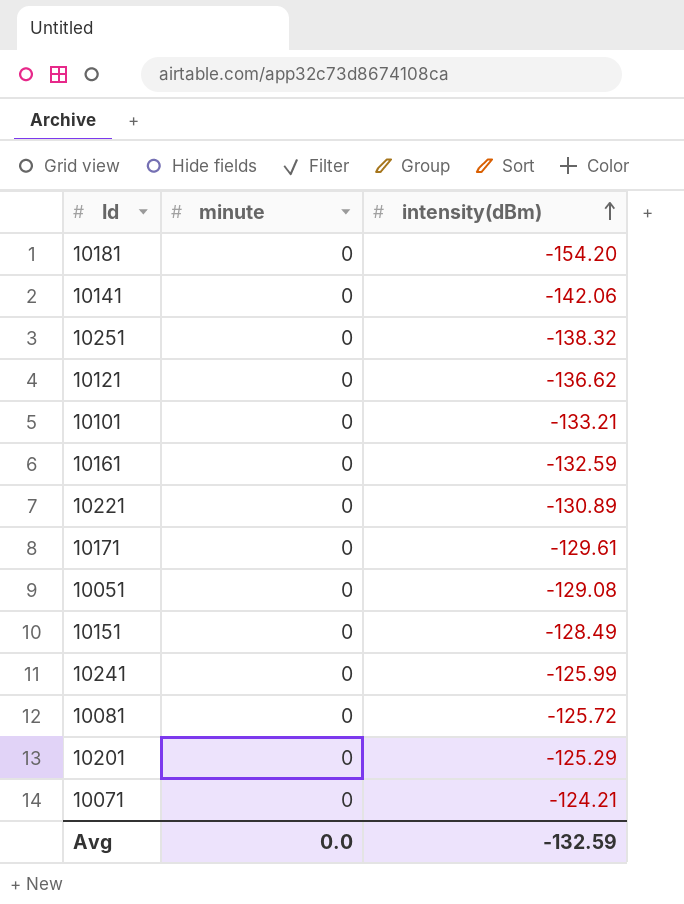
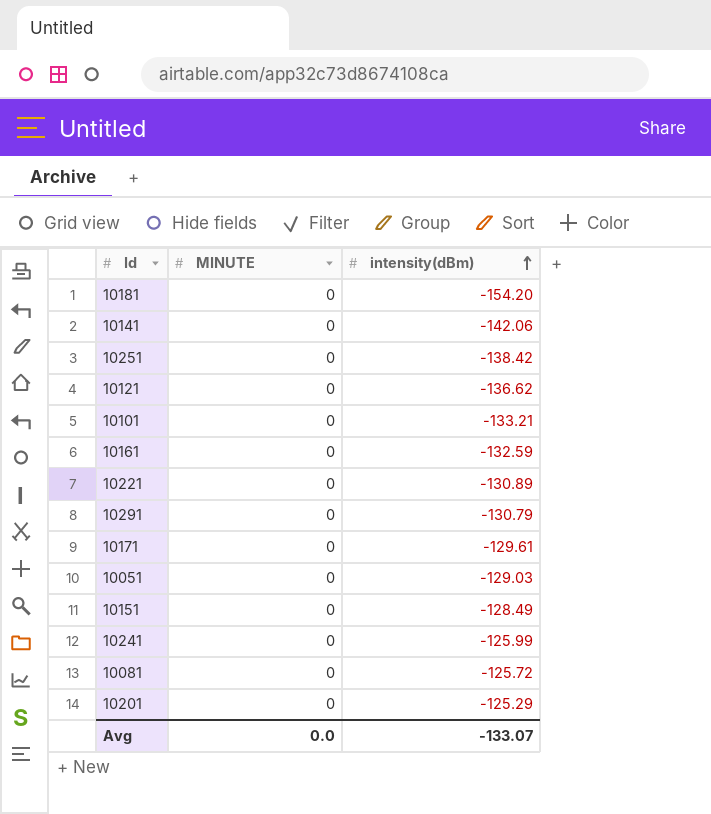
column name: minute -> MINUTE
row 10071: 0 | -124.21 -> none
10251 | intensity(dBm): -138.32 -> -138.42
row 10291: none -> 0 | -130.79
10051 | intensity(dBm): -129.08 -> -129.03
Avg | intensity(dBm): -132.59 -> -133.07

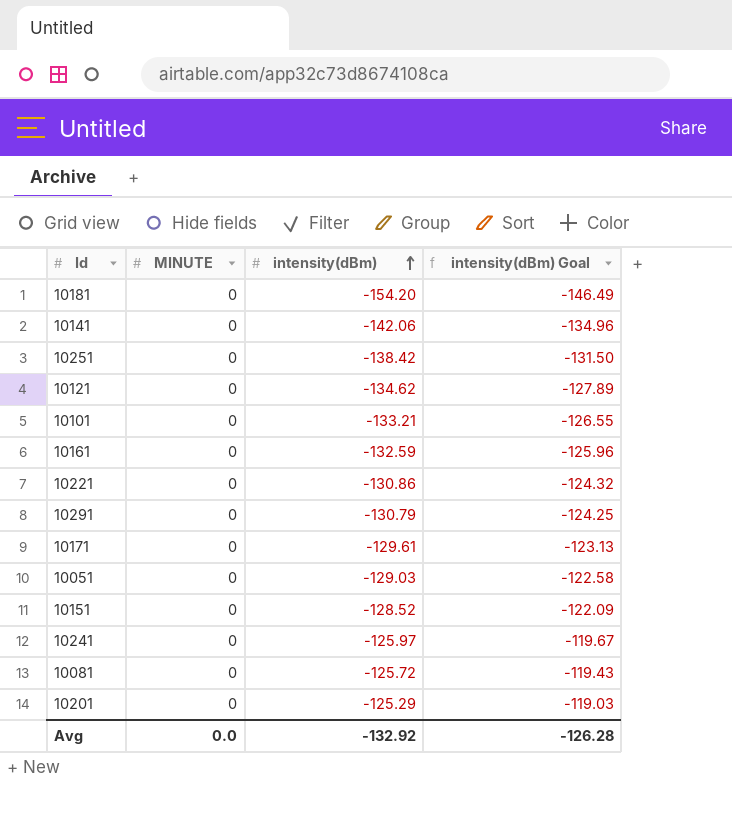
column intensity(dBm) Goal | formula: none -> [intensity(dBm)] * 0.95
10121 | intensity(dBm): -136.62 -> -134.62
10221 | intensity(dBm): -130.89 -> -130.86
10151 | intensity(dBm): -128.49 -> -128.52
10241 | intensity(dBm): -125.99 -> -125.97
Avg | intensity(dBm): -133.07 -> -132.92

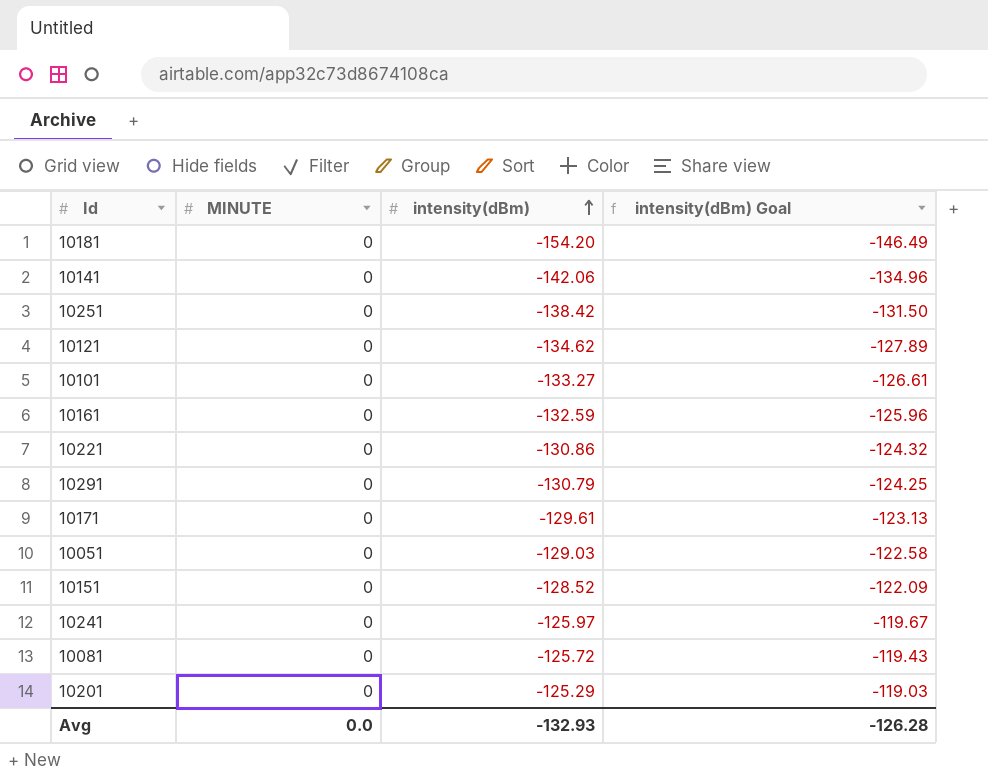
10101 | intensity(dBm): -133.21 -> -133.27
10101 | intensity(dBm) Goal: -126.55 -> -126.61
Avg | intensity(dBm): -132.92 -> -132.93

